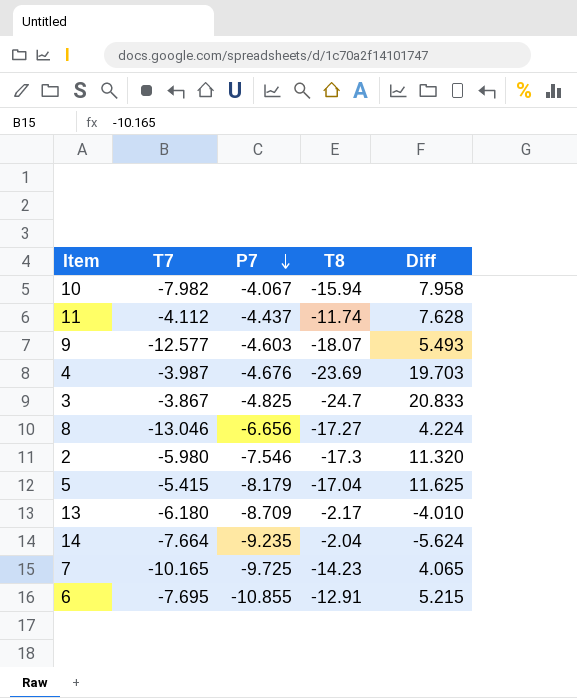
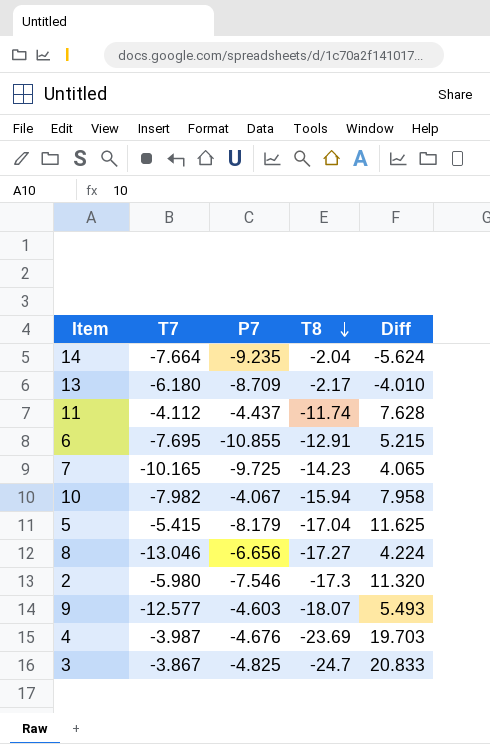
row order: P7 descending -> T8 descending

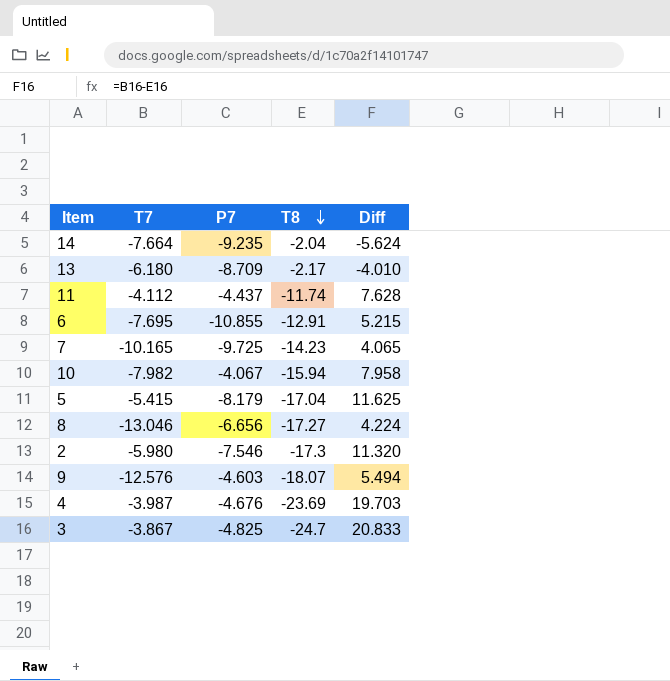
9 | T7: -12.577 -> -12.576
9 | Diff: 5.493 -> 5.494

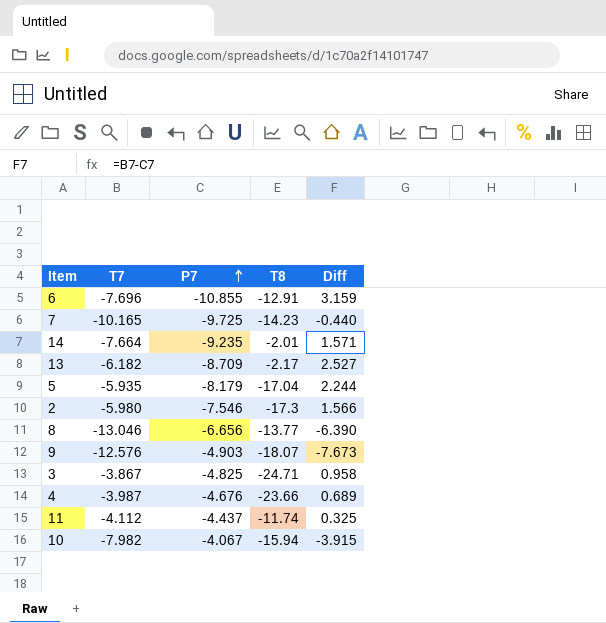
row order: T8 descending -> P7 ascending
column Diff | formula: [T7] - [T8] -> [T7] - [P7]
6 | T7: -7.695 -> -7.696
14 | T8: -2.04 -> -2.01
13 | T7: -6.180 -> -6.182
5 | T7: -5.415 -> -5.935
8 | T8: -17.27 -> -13.77
9 | P7: -4.603 -> -4.903
3 | T8: -24.7 -> -24.71
4 | T8: -23.69 -> -23.66

